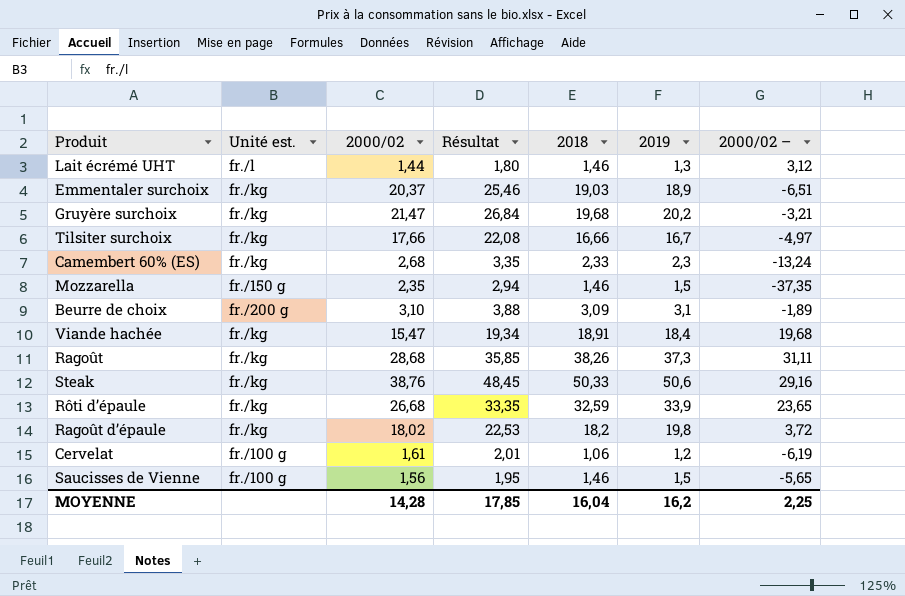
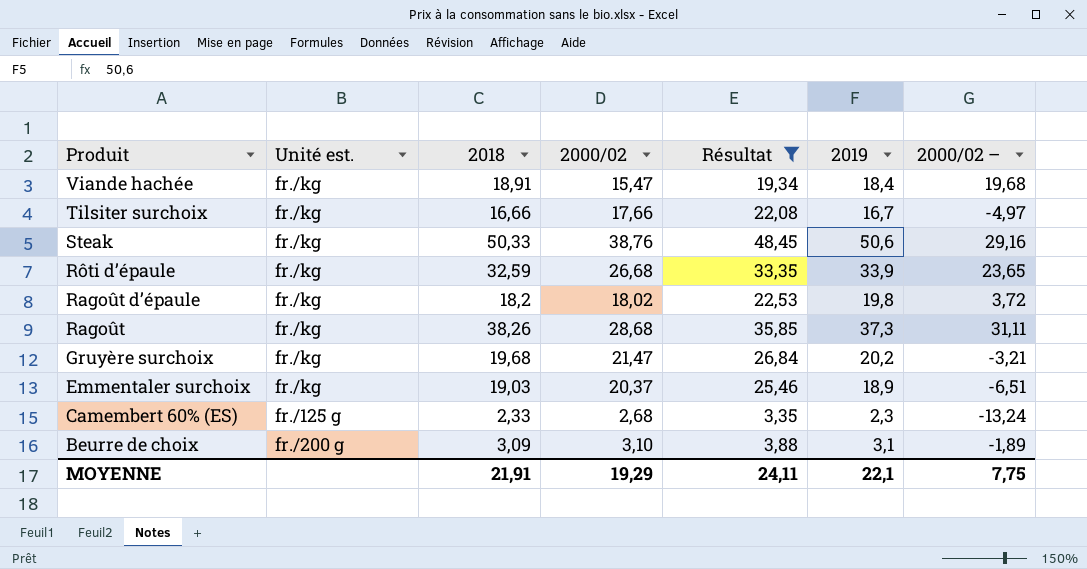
filter: none -> Résultat >= 3,35
row order: none -> Produit descending
column 2018 | position: 5 -> 3
Camembert 60% (ES) | Unité est.: fr./kg -> fr./125 g
MOYENNE | 2018: 16,04 -> 21,91
MOYENNE | 2000/02: 14,28 -> 19,29
MOYENNE | Résultat: 17,85 -> 24,11
MOYENNE | 2019: 16,2 -> 22,1
MOYENNE | 2000/02 –: 2,25 -> 7,75

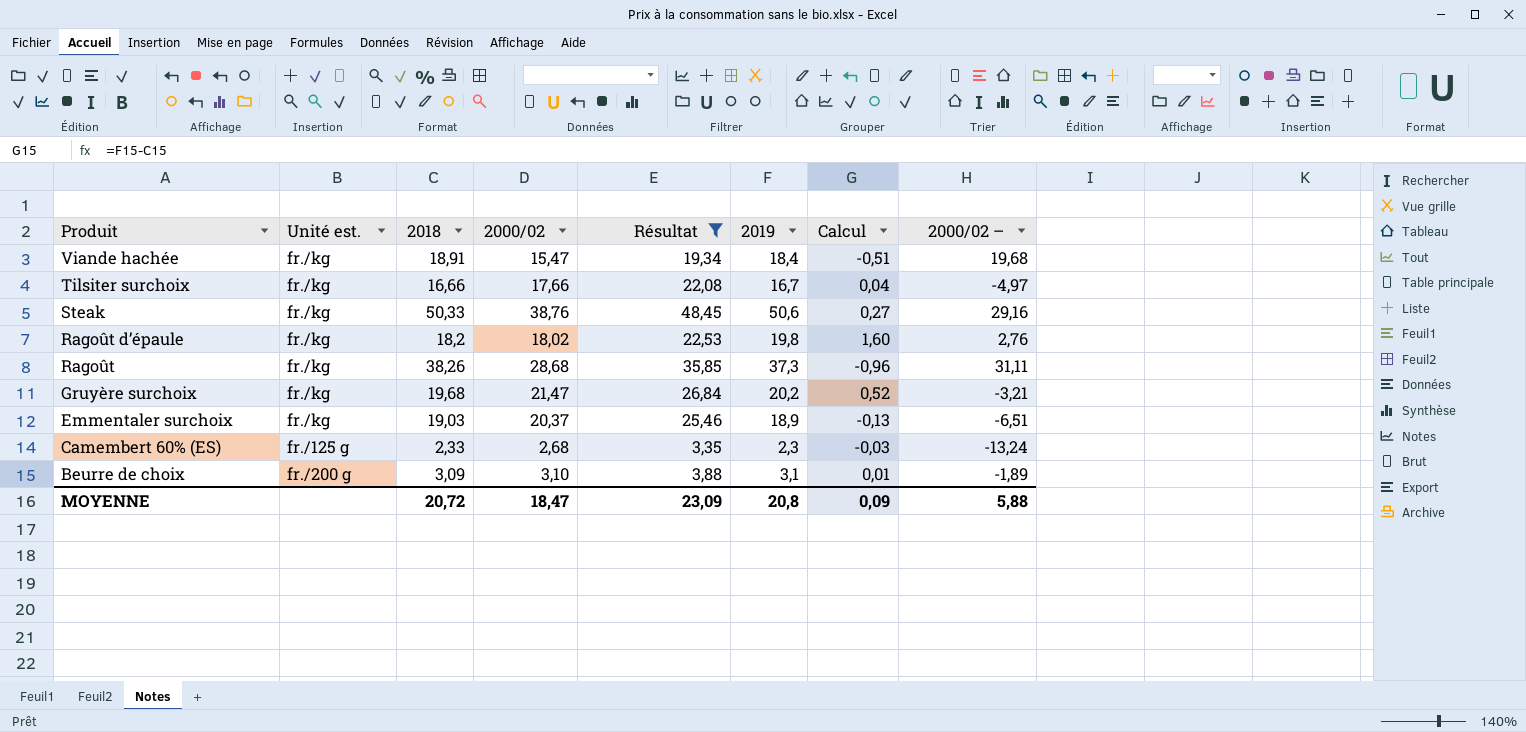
column Calcul | formula: none -> [2019] - [2018]
row Rôti d’épaule: fr./kg | 32,59 | 26,68 | 33,35 | 33,9 | 23,65 -> none
Ragoût d’épaule | 2000/02 –: 3,72 -> 2,76
MOYENNE | 2018: 21,91 -> 20,72
MOYENNE | 2000/02: 19,29 -> 18,47
MOYENNE | Résultat: 24,11 -> 23,09
MOYENNE | 2019: 22,1 -> 20,8
MOYENNE | 2000/02 –: 7,75 -> 5,88

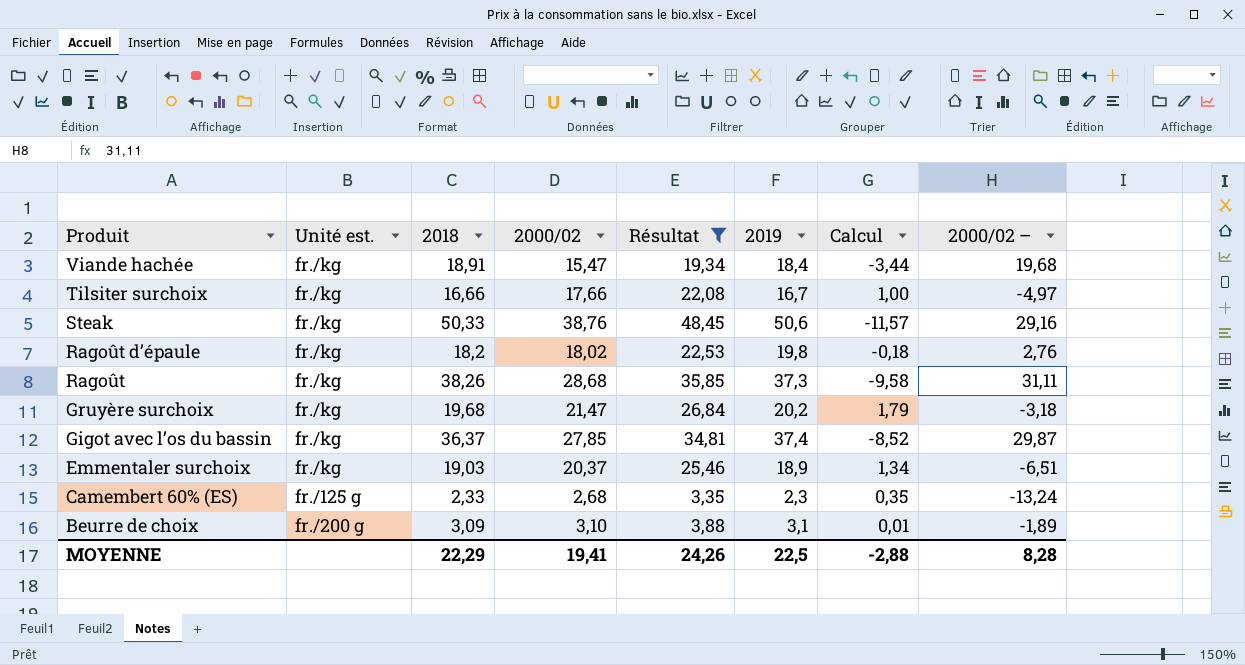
column Calcul | formula: [2019] - [2018] -> [2000/02] - [2018]
Gruyère surchoix | 2000/02 –: -3,21 -> -3,18
row Gigot avec l’os du bassin: none -> fr./kg | 36,37 | 27,85 | 34,81 | 37,4 | -8,52 | 29,87
MOYENNE | 2018: 20,72 -> 22,29
MOYENNE | 2000/02: 18,47 -> 19,41
MOYENNE | Résultat: 23,09 -> 24,26
MOYENNE | 2019: 20,8 -> 22,5
MOYENNE | Calcul: 0,09 -> -2,88
MOYENNE | 2000/02 –: 5,88 -> 8,28

